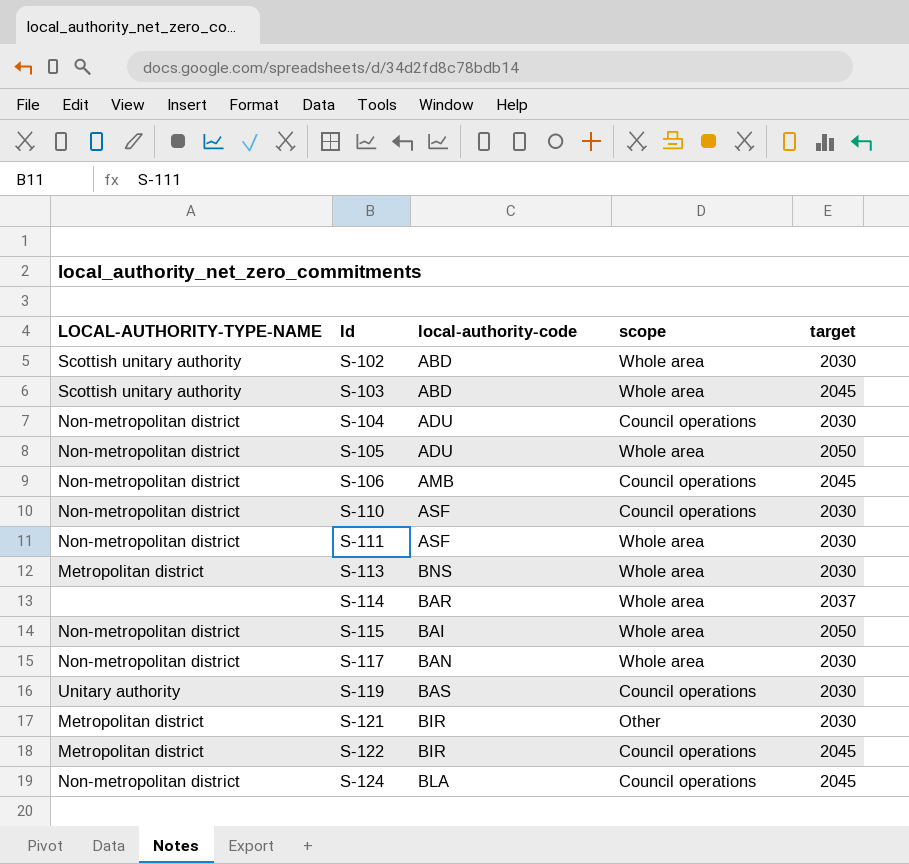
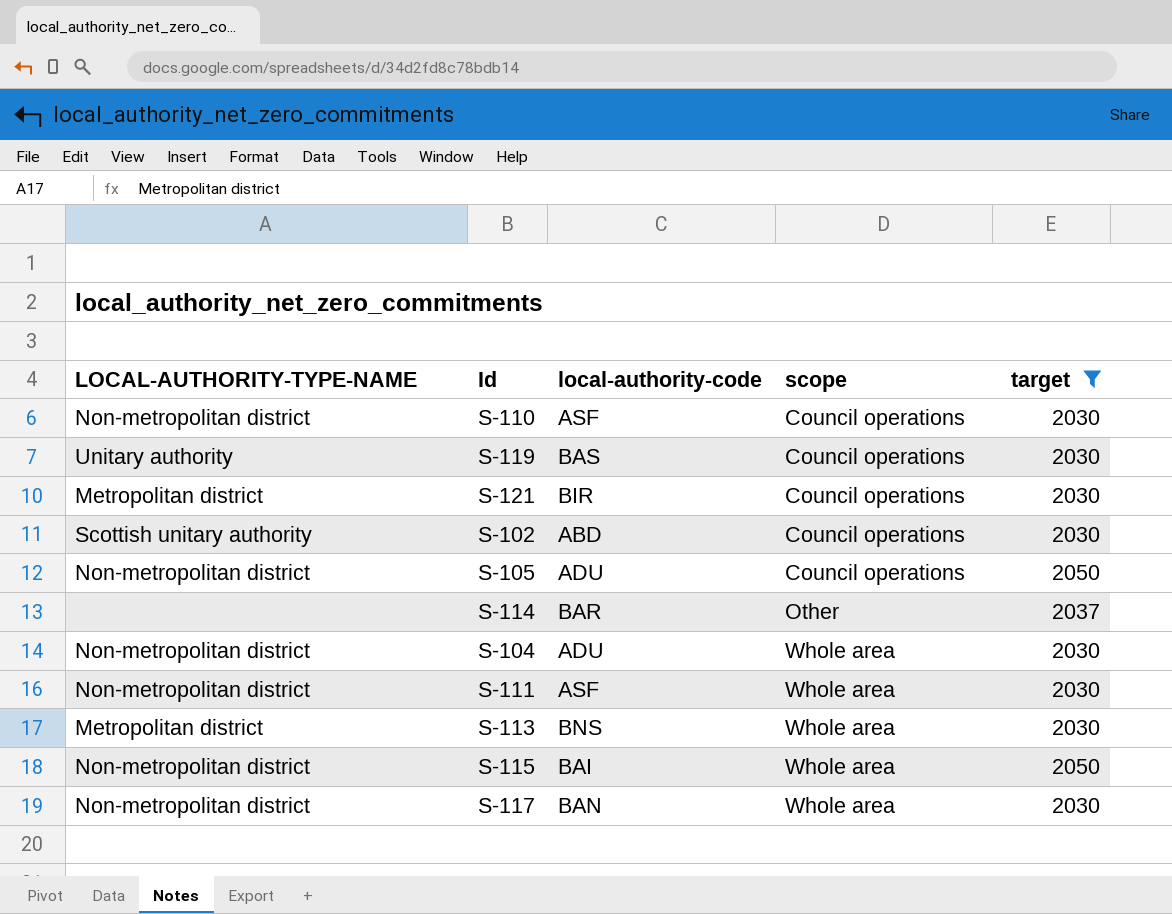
filter: none -> target != 2045
row order: Id ascending -> scope ascending
S-121 | scope: Other -> Council operations
S-102 | scope: Whole area -> Council operations
S-105 | scope: Whole area -> Council operations
S-114 | scope: Whole area -> Other
S-104 | scope: Council operations -> Whole area

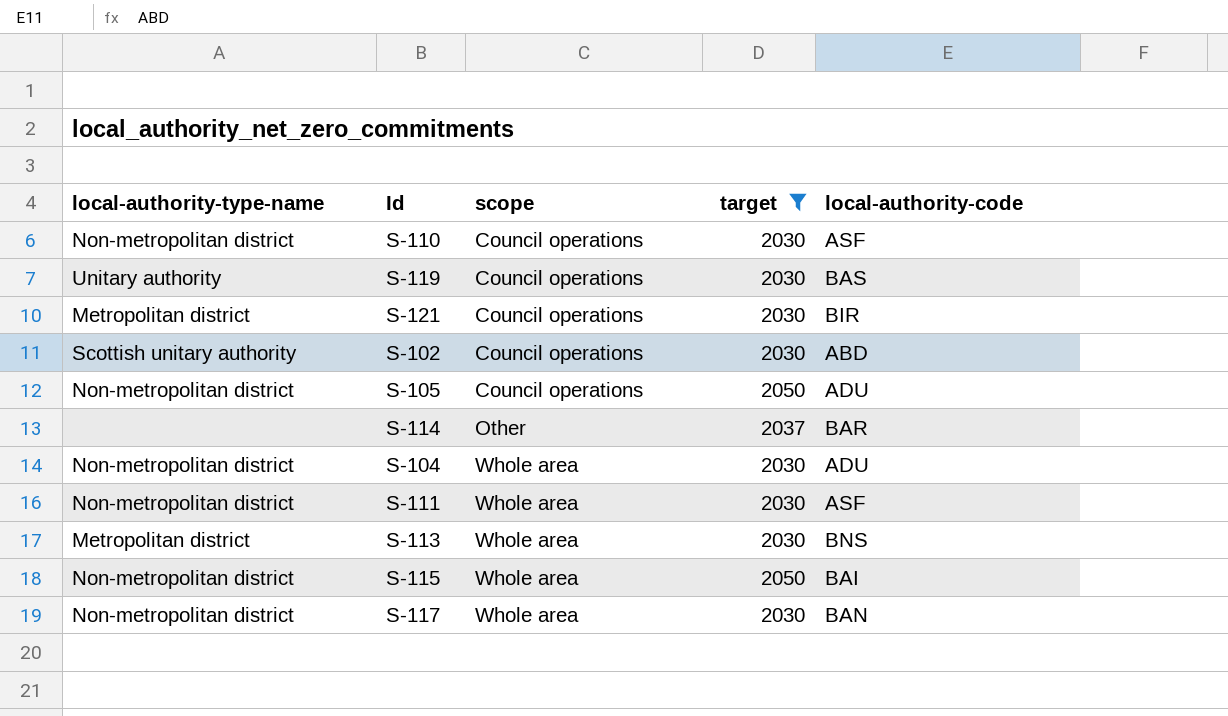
column name: LOCAL-AUTHORITY-TYPE-NAME -> local-authority-type-name
column local-authority-code | position: 3 -> 5

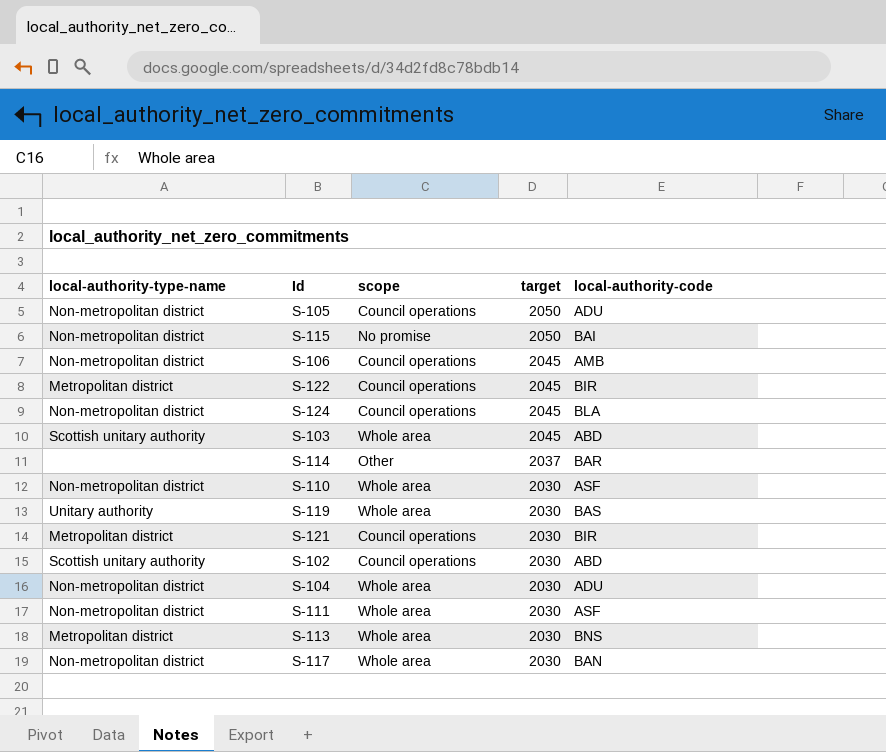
filter: target != 2045 -> none
row order: scope ascending -> target descending
S-115 | scope: Whole area -> No promise
S-110 | scope: Council operations -> Whole area
S-119 | scope: Council operations -> Whole area

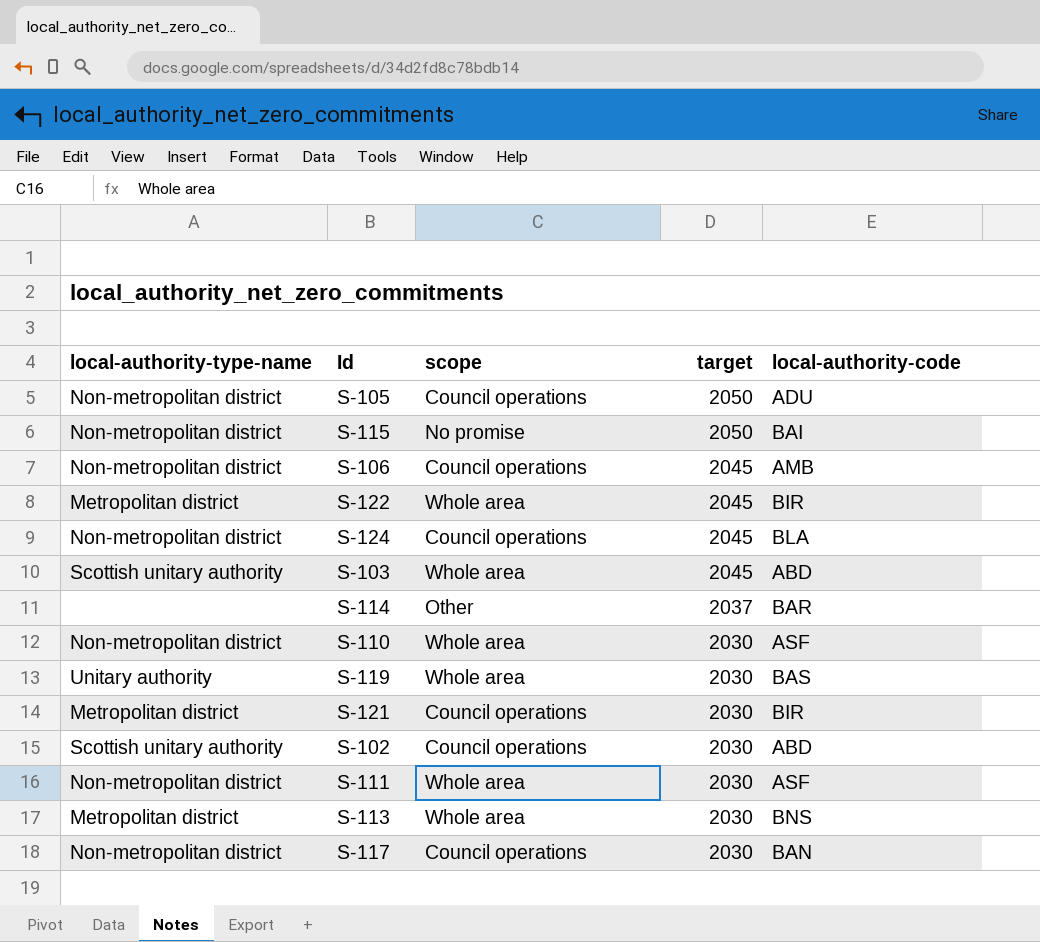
row S-104: Non-metropolitan district | Whole area | 2030 | ADU -> none
S-122 | scope: Council operations -> Whole area
S-117 | scope: Whole area -> Council operations

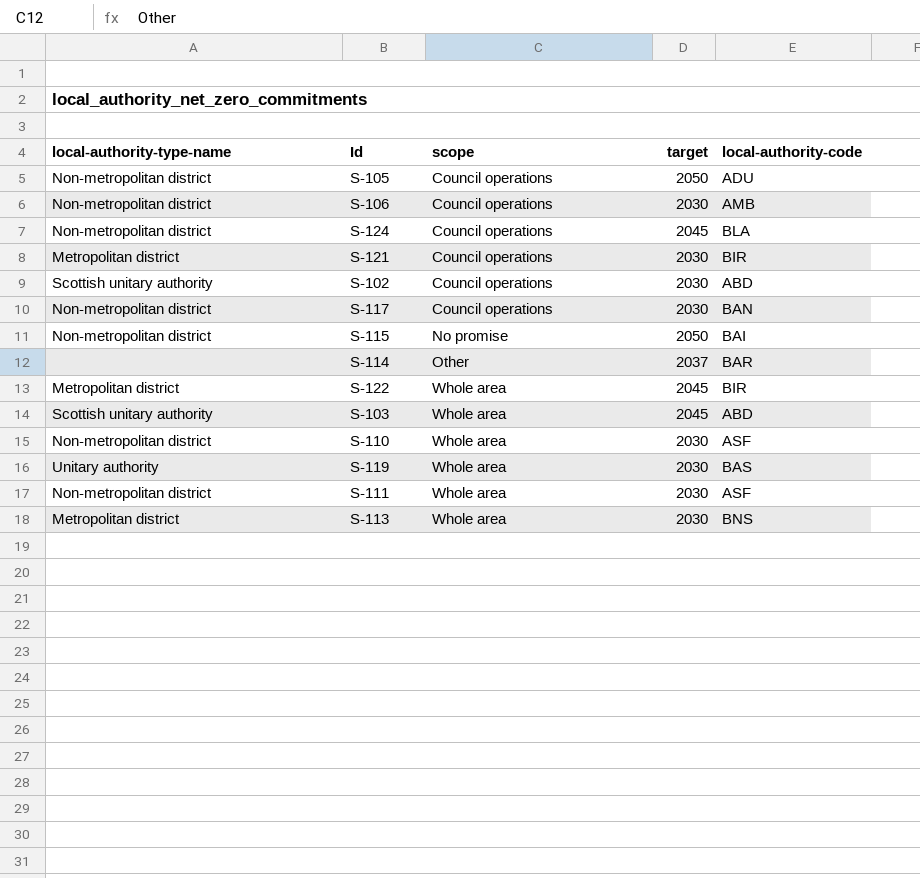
row order: target descending -> scope ascending
S-106 | target: 2045 -> 2030

